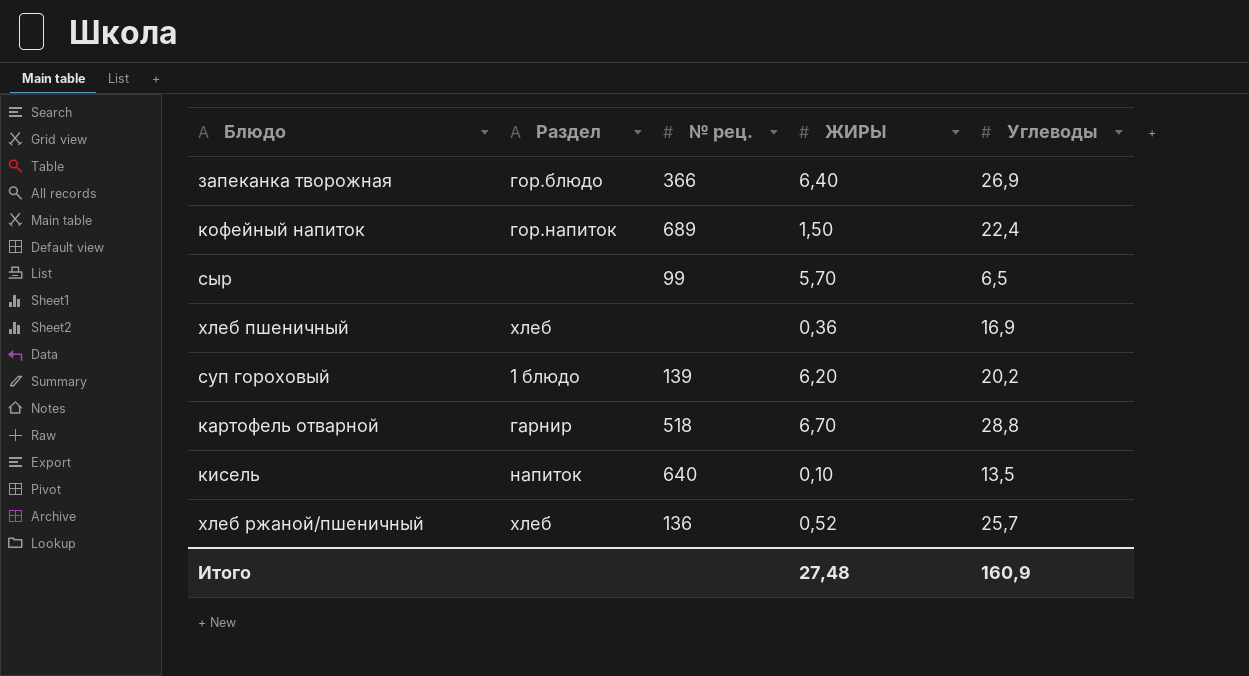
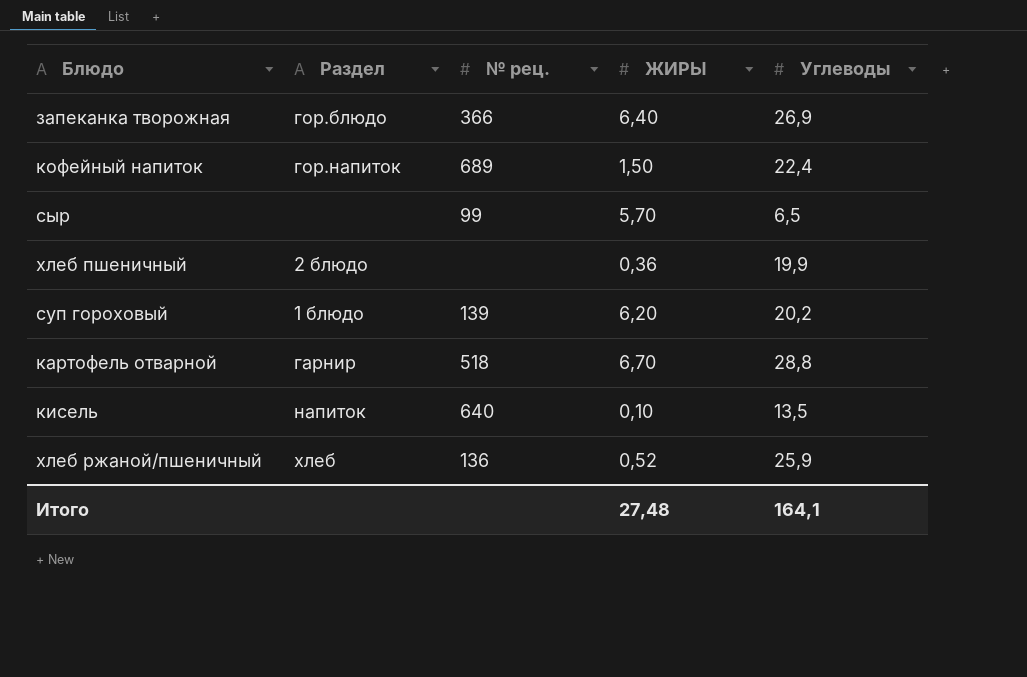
хлеб пшеничный | Раздел: хлеб -> 2 блюдо
хлеб пшеничный | Углеводы: 16,9 -> 19,9
хлеб ржаной/пшеничный | Углеводы: 25,7 -> 25,9
Итого | Углеводы: 160,9 -> 164,1

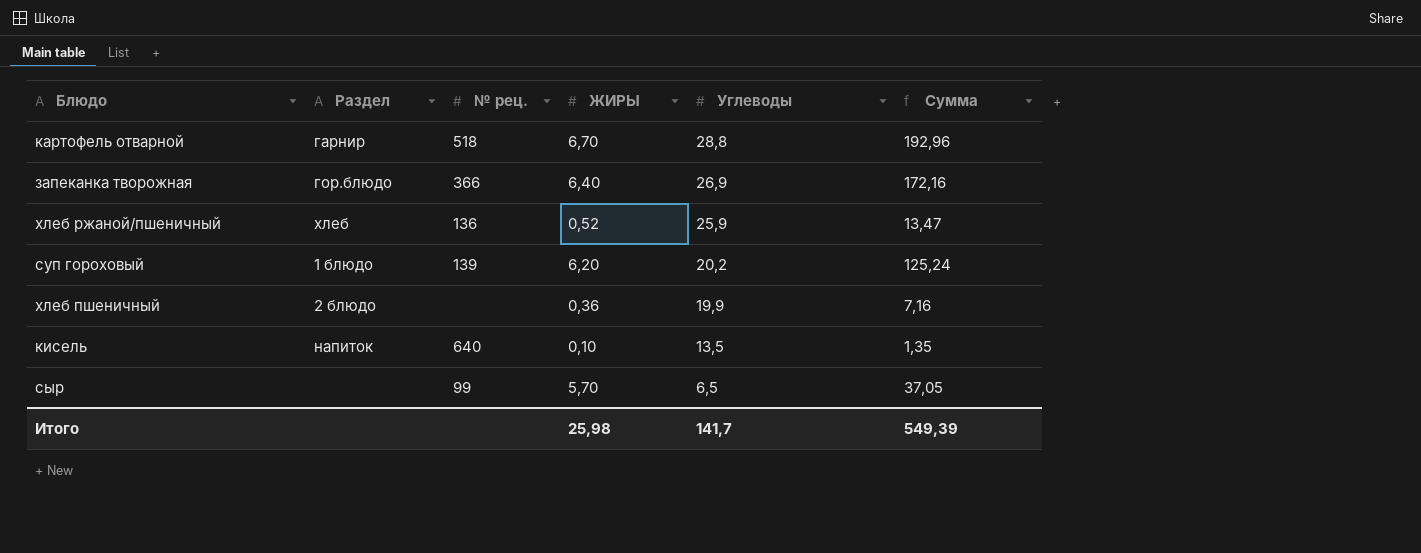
row order: none -> Углеводы descending
column Сумма | formula: none -> [ЖИРЫ] * [Углеводы]
row кофейный напиток: гор.напиток | 689 | 1,50 | 22,4 -> none
Итого | ЖИРЫ: 27,48 -> 25,98
Итого | Углеводы: 164,1 -> 141,7

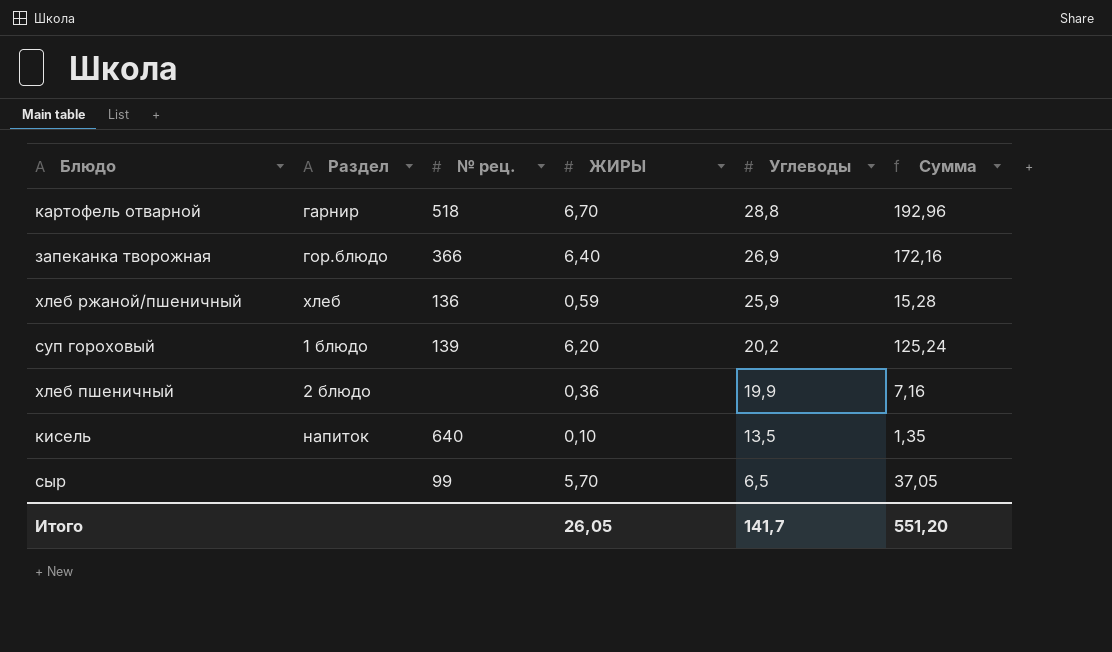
хлеб ржаной/пшеничный | ЖИРЫ: 0,52 -> 0,59
хлеб ржаной/пшеничный | Сумма: 13,47 -> 15,28
Итого | ЖИРЫ: 25,98 -> 26,05
Итого | Сумма: 549,39 -> 551,20

